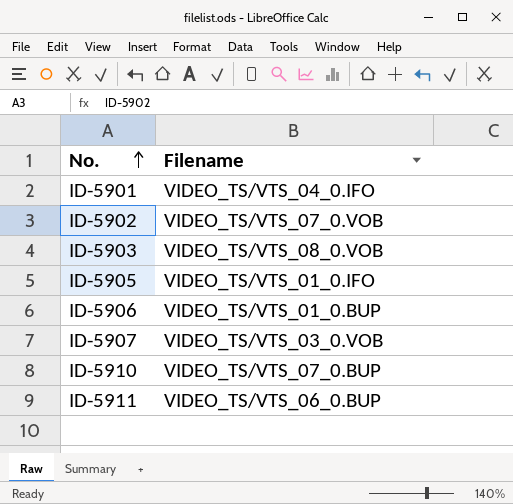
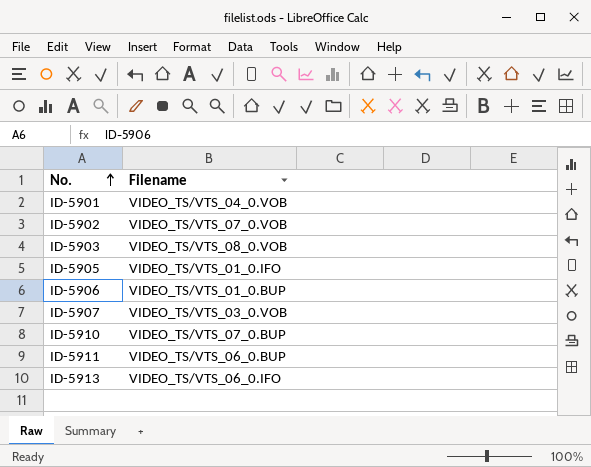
ID-5901 | Filename: VIDEO_TS/VTS_04_0.IFO -> VIDEO_TS/VTS_04_0.VOB
row ID-5913: none -> VIDEO_TS/VTS_06_0.IFO

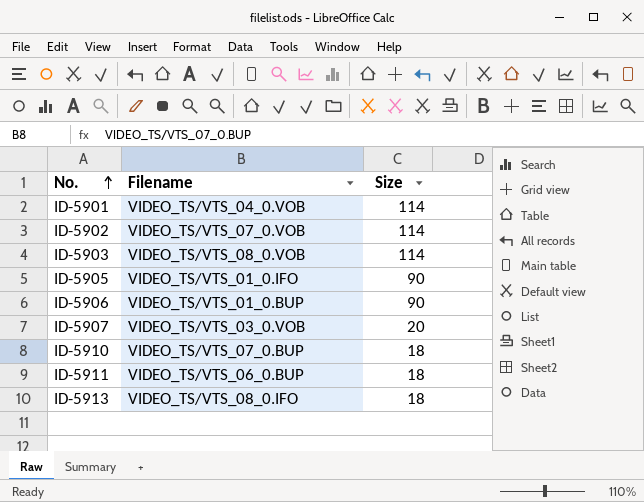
column Size | position: none -> 3
ID-5913 | Filename: VIDEO_TS/VTS_06_0.IFO -> VIDEO_TS/VTS_08_0.IFO

